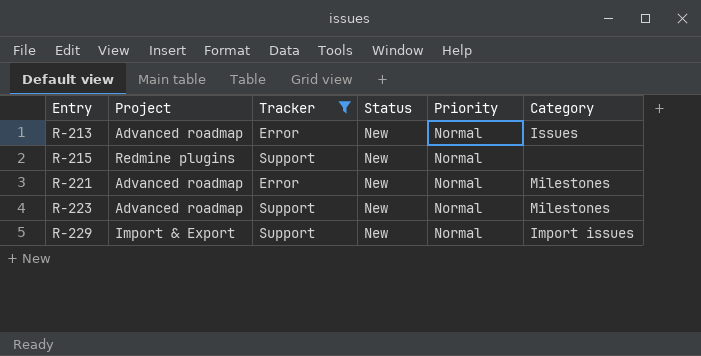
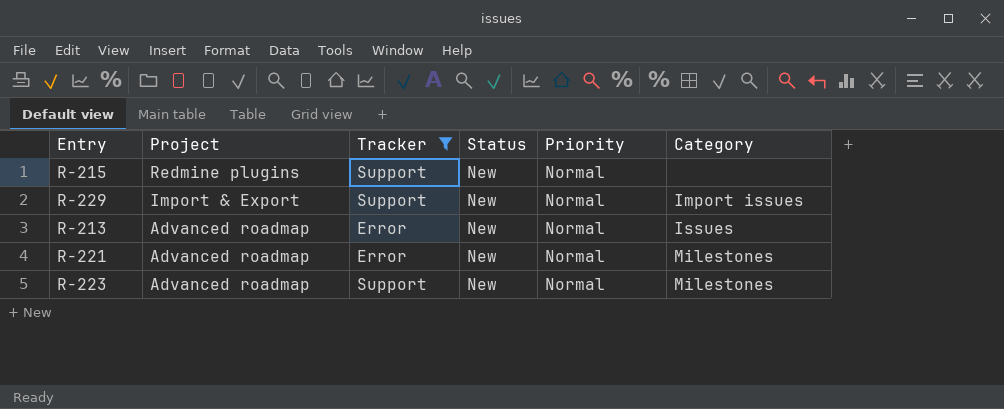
row order: Entry ascending -> Project descending

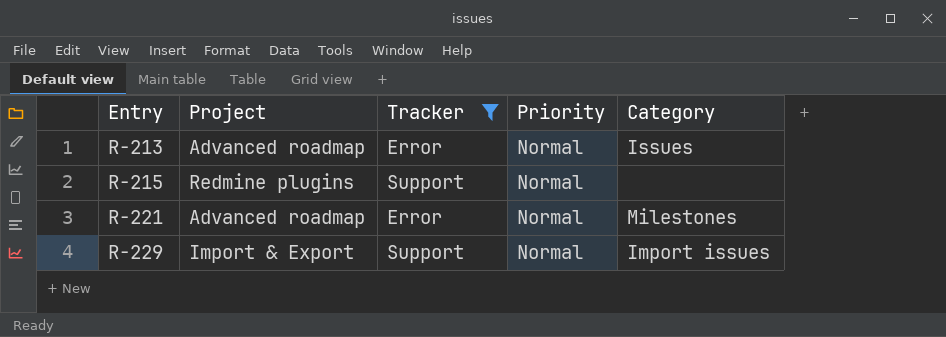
row order: Project descending -> Entry ascending
column Status | position: 4 -> none
row R-223: Advanced roadmap | Support | New | Normal | Milestones -> none

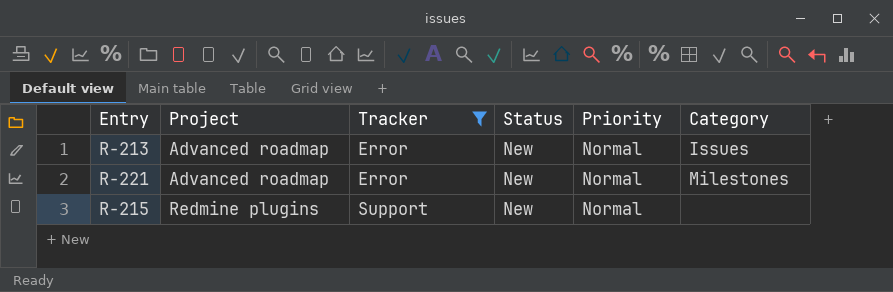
row order: Entry ascending -> Project ascending
column Status | position: none -> 4
row R-229: Import & Export | Support | Normal | Import issues -> none

